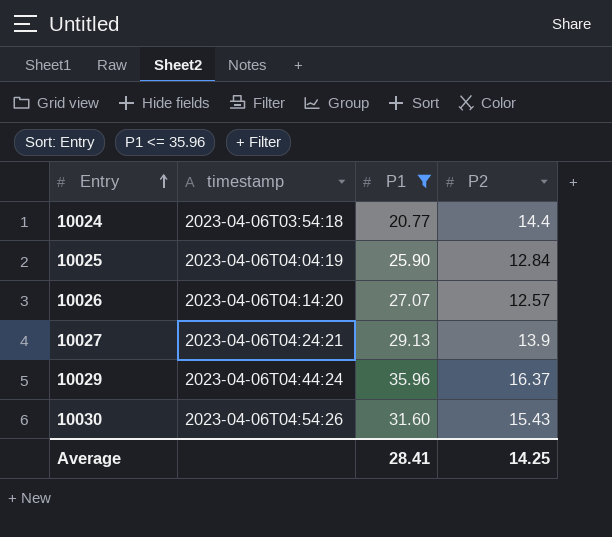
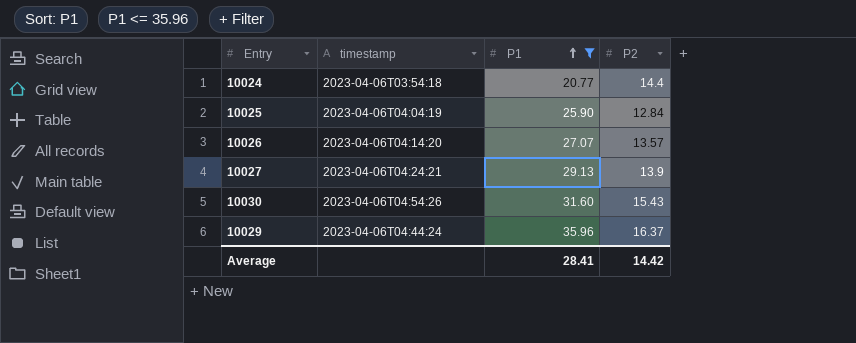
row order: Entry ascending -> P1 ascending
10026 | P2: 12.57 -> 13.57
Average | P2: 14.25 -> 14.42

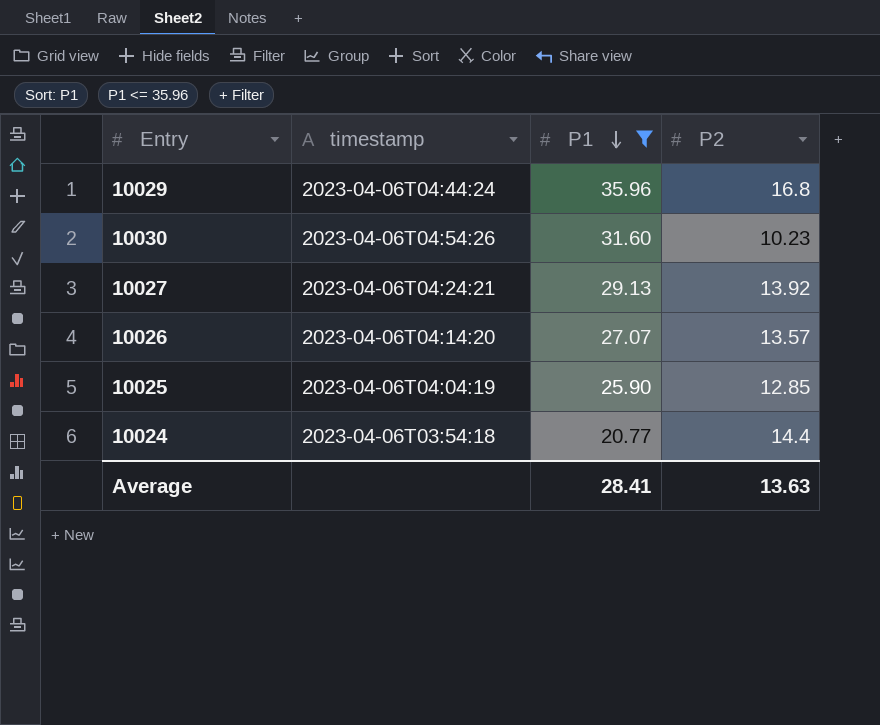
row order: P1 ascending -> P1 descending
10029 | P2: 16.37 -> 16.8
10030 | P2: 15.43 -> 10.23
10027 | P2: 13.9 -> 13.92
10025 | P2: 12.84 -> 12.85
Average | P2: 14.42 -> 13.63

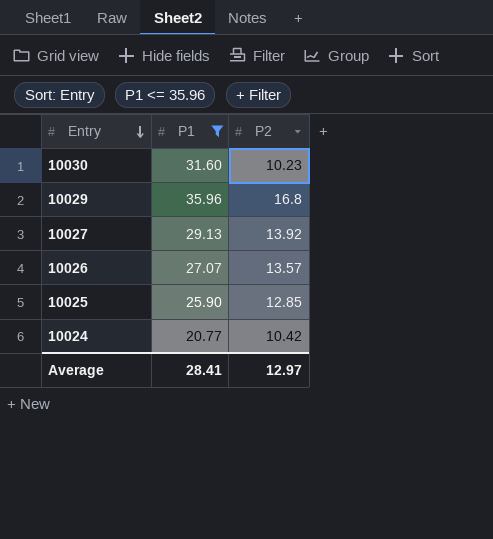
row order: P1 descending -> Entry descending
column timestamp | position: 2 -> none
10024 | P2: 14.4 -> 10.42
Average | P2: 13.63 -> 12.97

